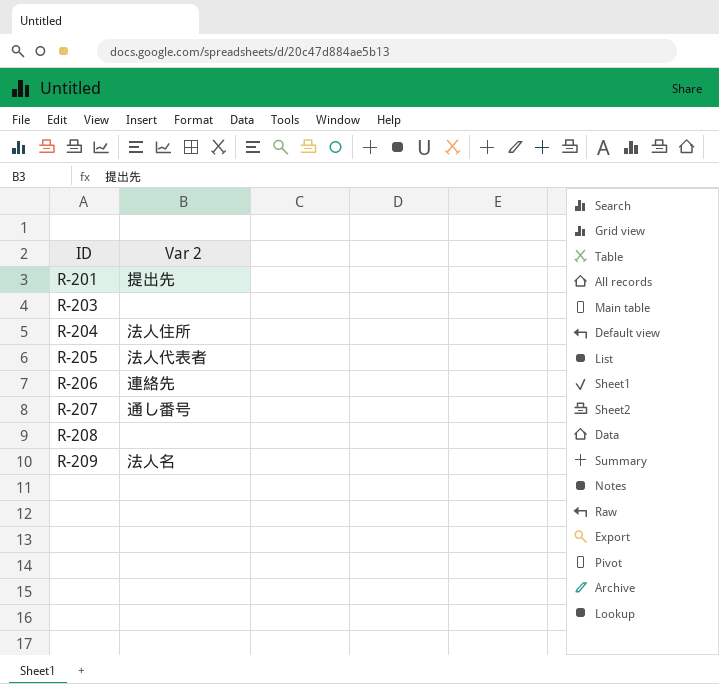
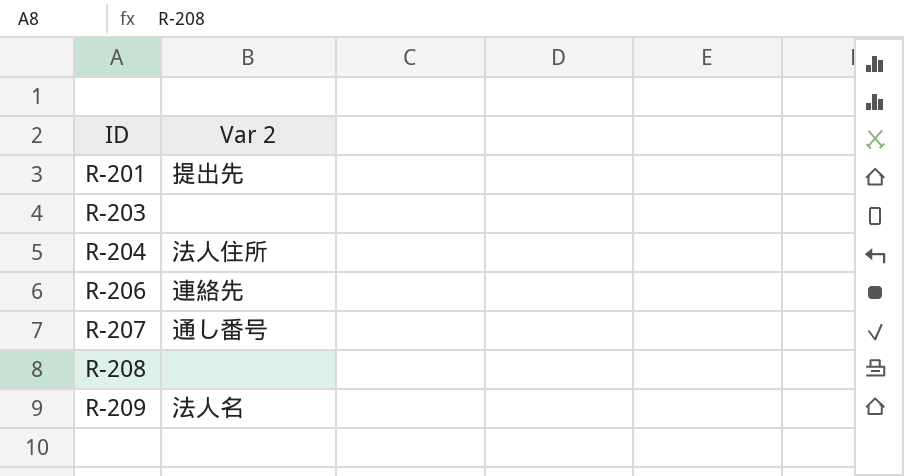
row R-205: 法人代表者 -> none

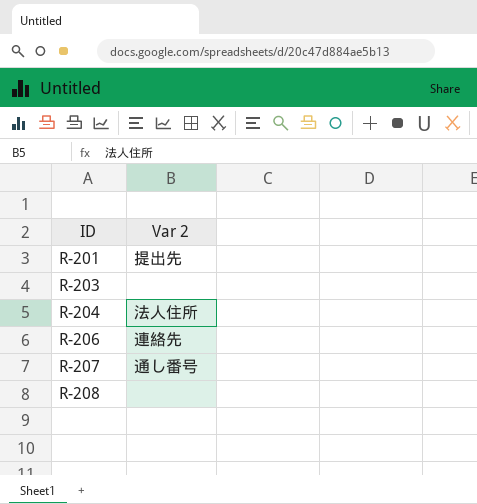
row R-209: 法人名 -> none

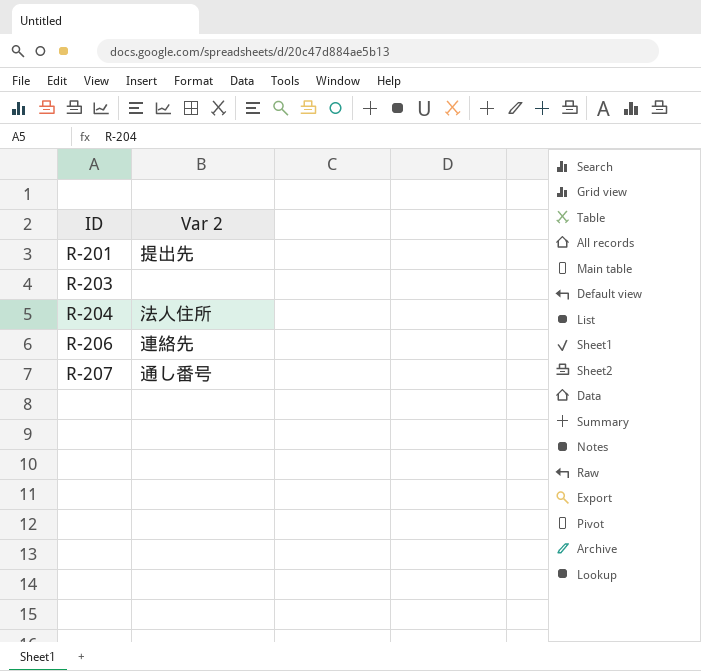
row R-208: none -> none

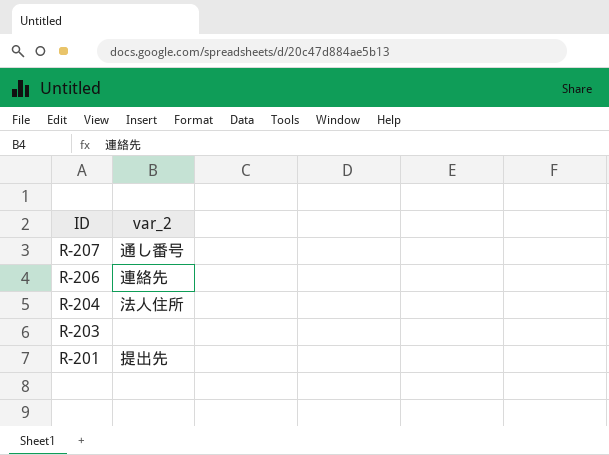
row order: ID ascending -> ID descending
column name: Var 2 -> var_2

